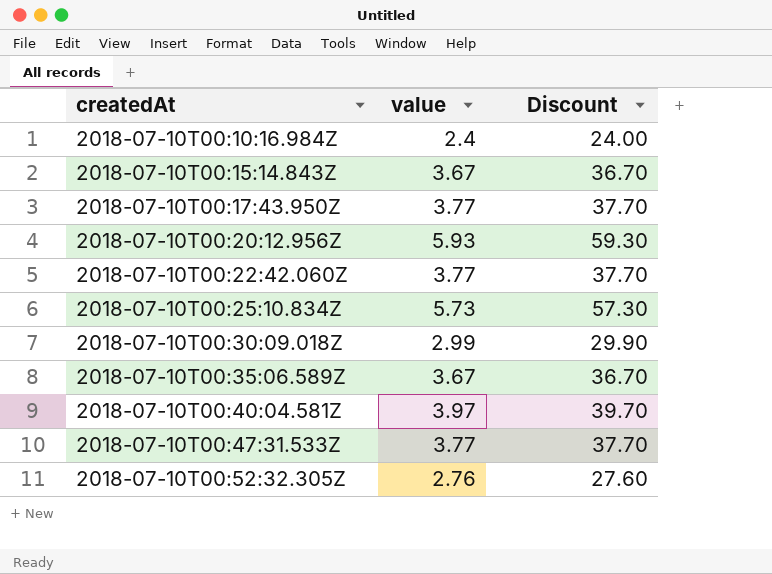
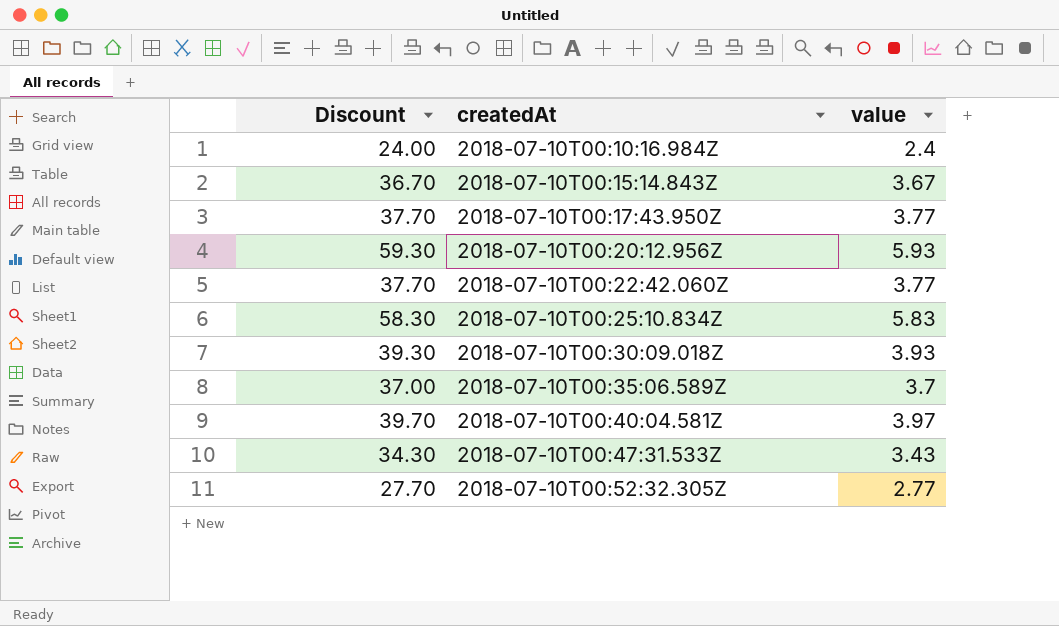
column Discount | position: 3 -> 1
2018-07-10T00:25:10.834Z | Discount: 57.30 -> 58.30
2018-07-10T00:25:10.834Z | value: 5.73 -> 5.83
2018-07-10T00:30:09.018Z | Discount: 29.90 -> 39.30
2018-07-10T00:30:09.018Z | value: 2.99 -> 3.93
2018-07-10T00:35:06.589Z | Discount: 36.70 -> 37.00
2018-07-10T00:35:06.589Z | value: 3.67 -> 3.7
2018-07-10T00:47:31.533Z | Discount: 37.70 -> 34.30
2018-07-10T00:47:31.533Z | value: 3.77 -> 3.43
2018-07-10T00:52:32.305Z | Discount: 27.60 -> 27.70
2018-07-10T00:52:32.305Z | value: 2.76 -> 2.77

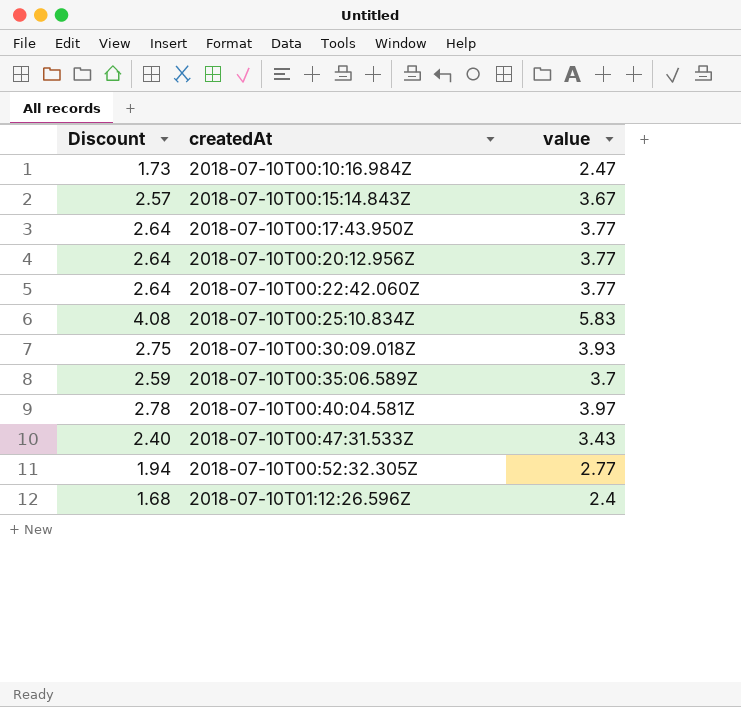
column Discount | formula: [value] * 10 -> [value] * 0.7
2018-07-10T00:10:16.984Z | value: 2.4 -> 2.47
2018-07-10T00:20:12.956Z | value: 5.93 -> 3.77
row 2018-07-10T01:12:26.596Z: none -> 1.68 | 2.4

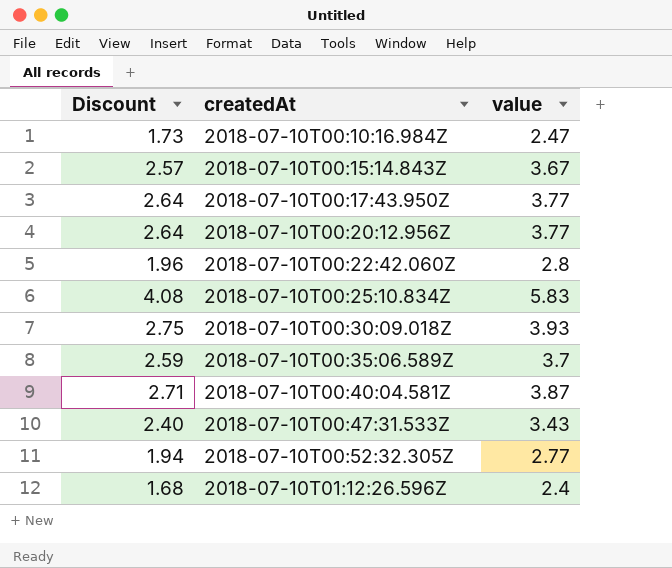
2018-07-10T00:22:42.060Z | Discount: 2.64 -> 1.96
2018-07-10T00:22:42.060Z | value: 3.77 -> 2.8
2018-07-10T00:40:04.581Z | Discount: 2.78 -> 2.71
2018-07-10T00:40:04.581Z | value: 3.97 -> 3.87

